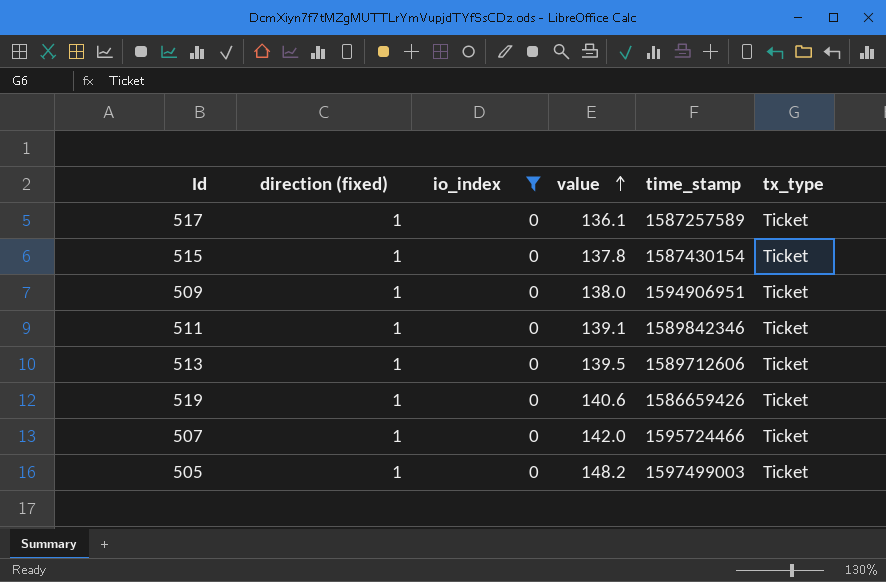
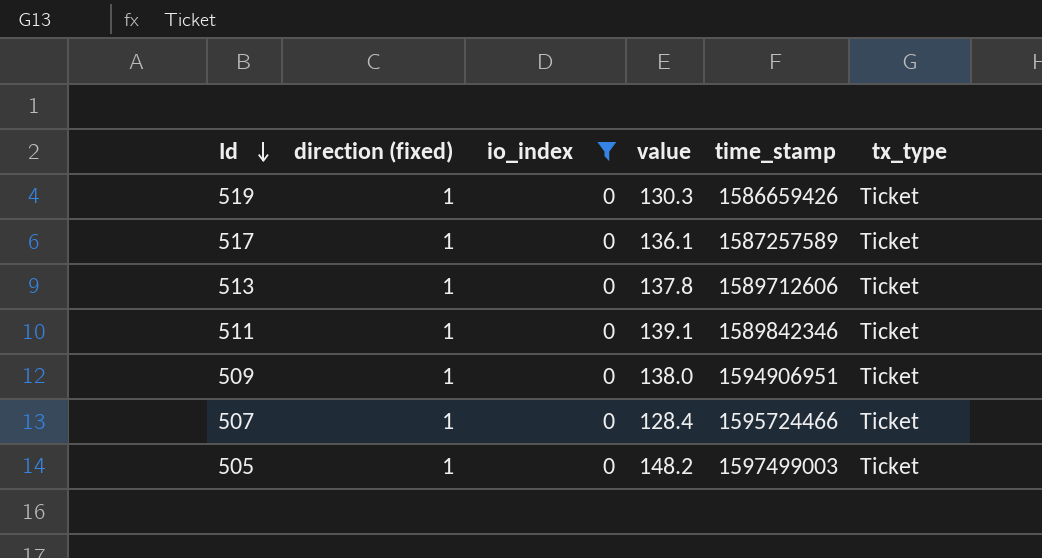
row order: value ascending -> Id descending
row 515: 1 | 0 | 137.8 | 1587430154 | Ticket -> none
519 | value: 140.6 -> 130.3
513 | value: 139.5 -> 137.8
507 | value: 142.0 -> 128.4

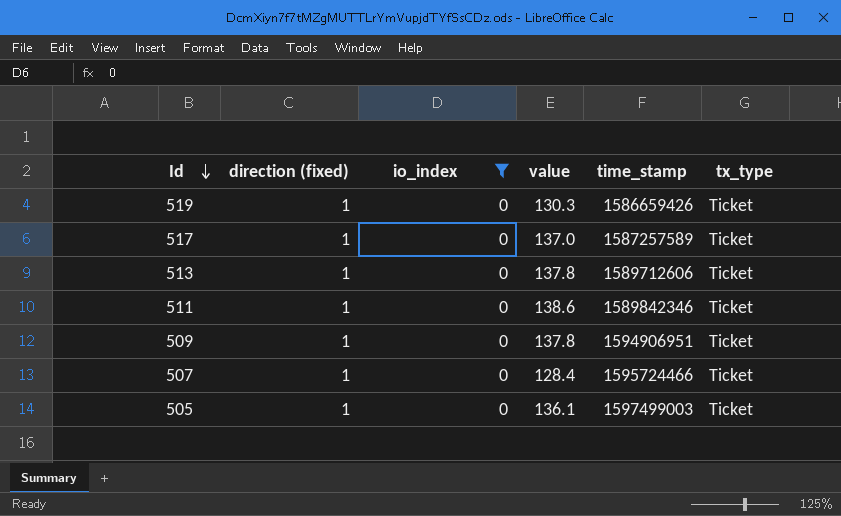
517 | value: 136.1 -> 137.0
511 | value: 139.1 -> 138.6
509 | value: 138.0 -> 137.8
505 | value: 148.2 -> 136.1

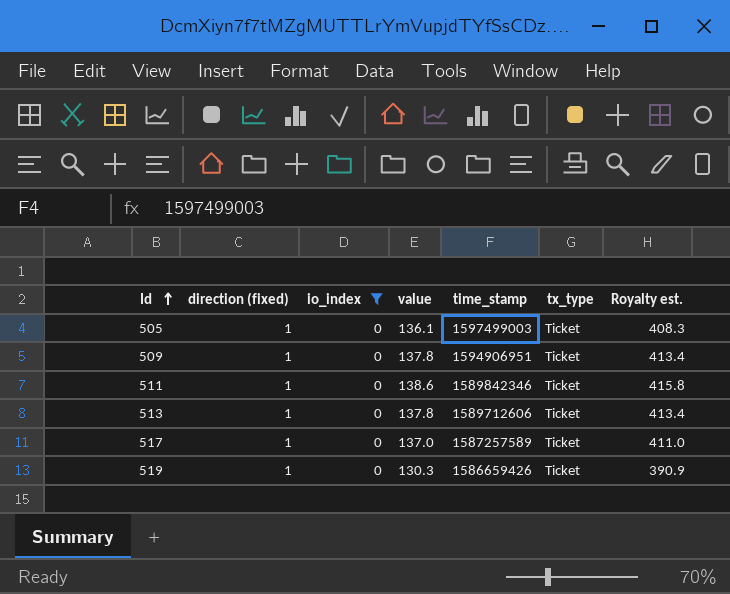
row order: Id descending -> Id ascending
column Royalty est. | formula: none -> [value] * 3
row 507: 1 | 0 | 128.4 | 1595724466 | Ticket -> none

